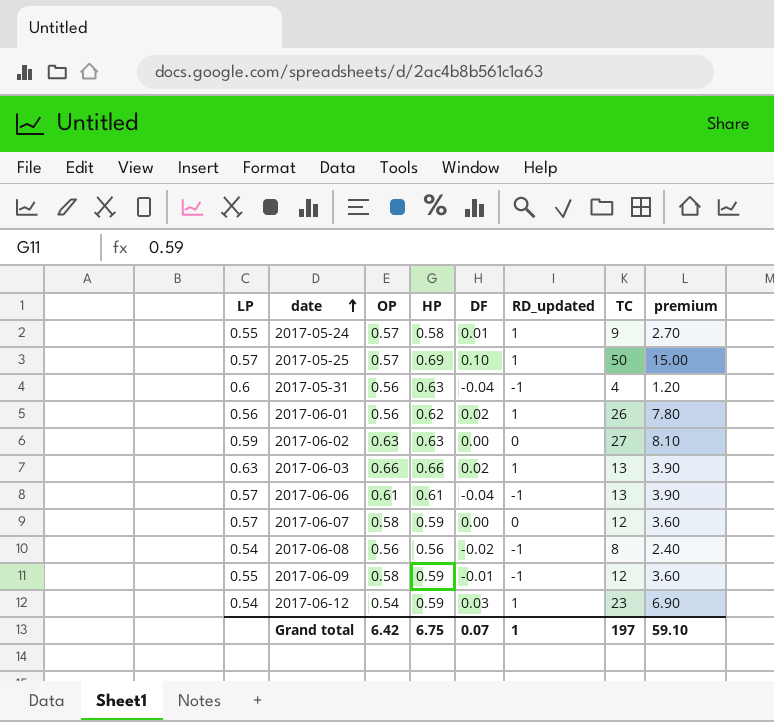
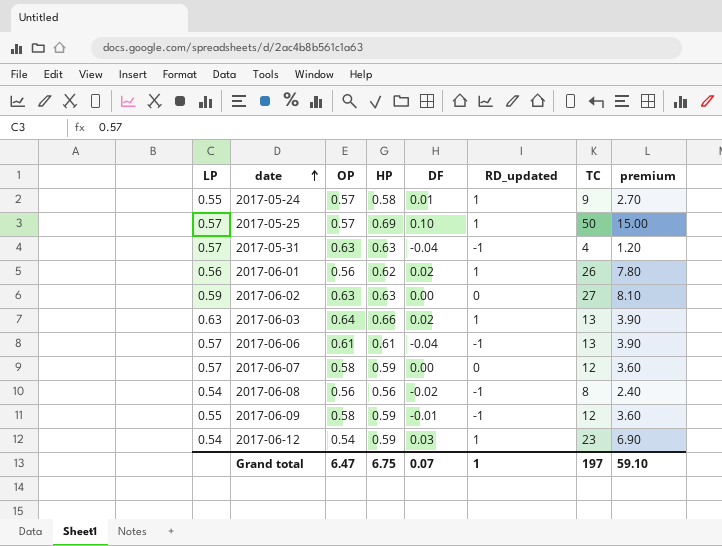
2017-05-31 | LP: 0.6 -> 0.57
2017-05-31 | OP: 0.56 -> 0.63
2017-06-03 | OP: 0.66 -> 0.64
Grand total | OP: 6.42 -> 6.47

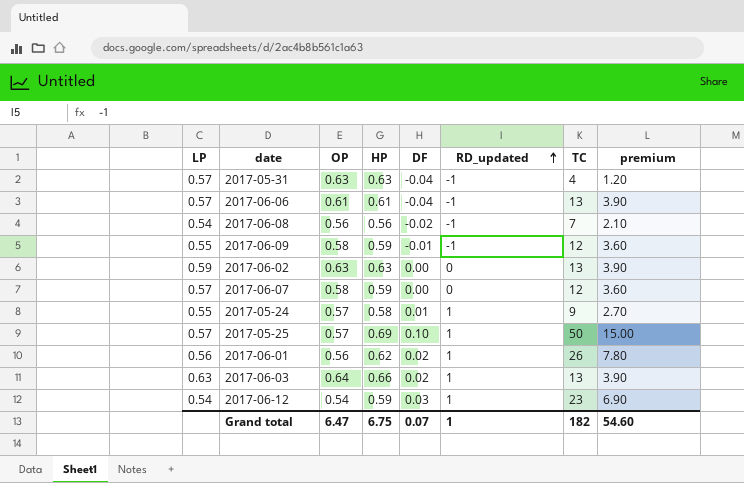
row order: date ascending -> RD_updated ascending
2017-06-08 | TC: 8 -> 7
2017-06-08 | premium: 2.40 -> 2.10
2017-06-02 | TC: 27 -> 13
2017-06-02 | premium: 8.10 -> 3.90
Grand total | TC: 197 -> 182
Grand total | premium: 59.10 -> 54.60

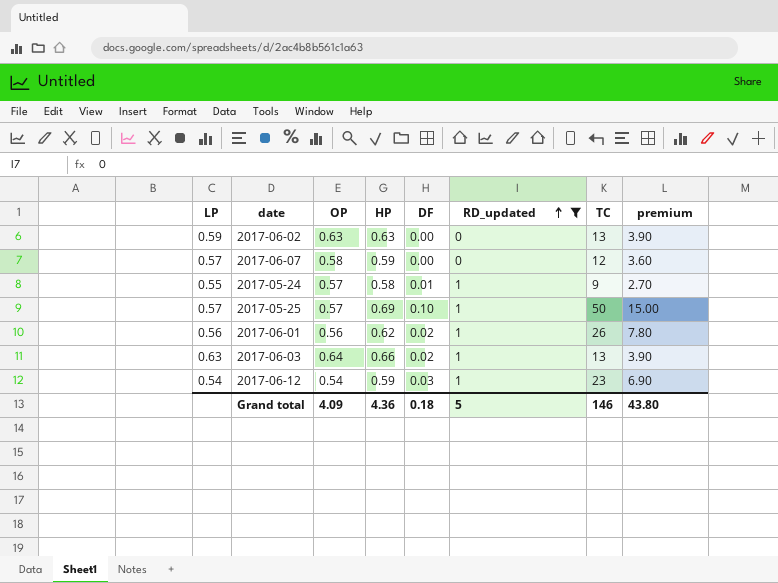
filter: none -> RD_updated != -1
Grand total | OP: 6.47 -> 4.09
Grand total | HP: 6.75 -> 4.36
Grand total | DF: 0.07 -> 0.18
Grand total | RD_updated: 1 -> 5
Grand total | TC: 182 -> 146
Grand total | premium: 54.60 -> 43.80

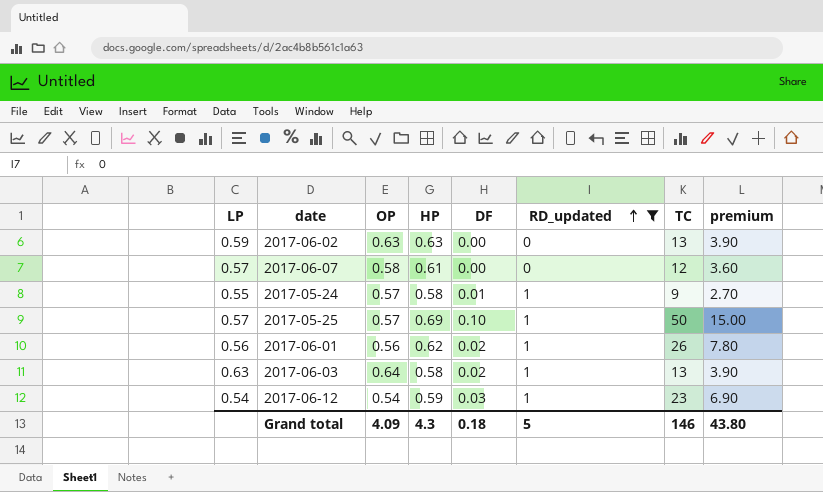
2017-06-07 | HP: 0.59 -> 0.61
2017-06-03 | HP: 0.66 -> 0.58
Grand total | HP: 4.36 -> 4.3

